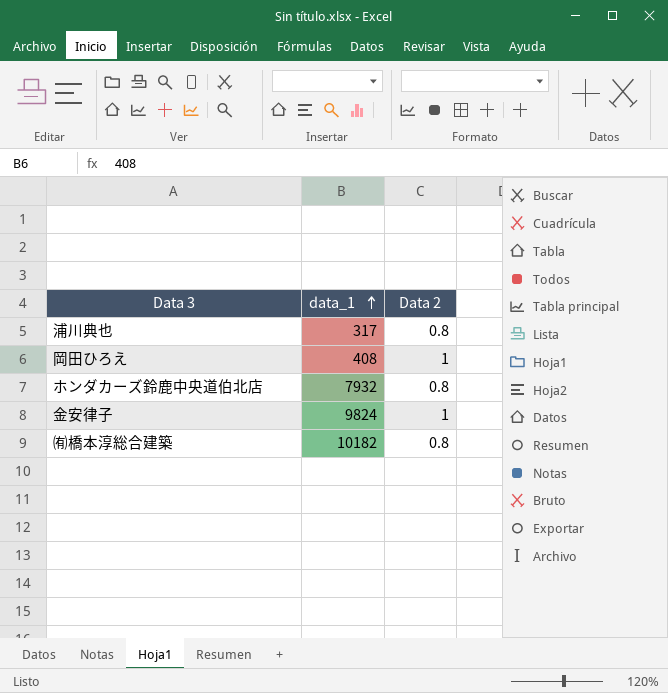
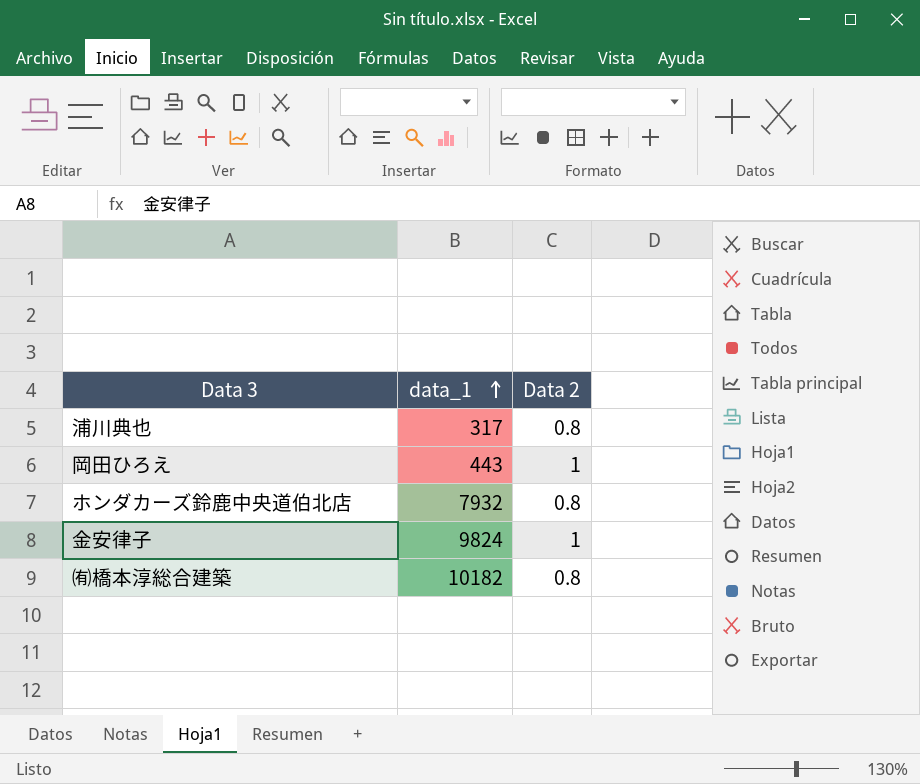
岡田ひろえ | data_1: 408 -> 443

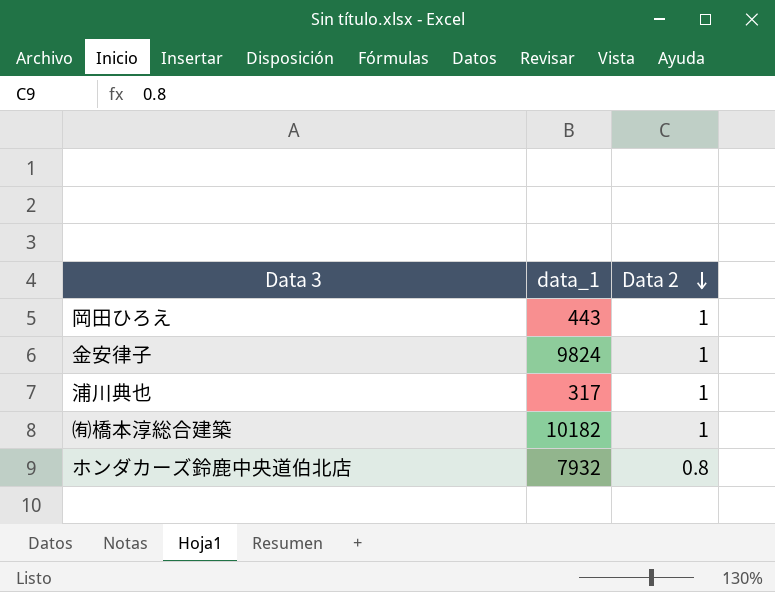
row order: data_1 ascending -> Data 2 descending
浦川典也 | Data 2: 0.8 -> 1
㈲橋本淳総合建築 | Data 2: 0.8 -> 1

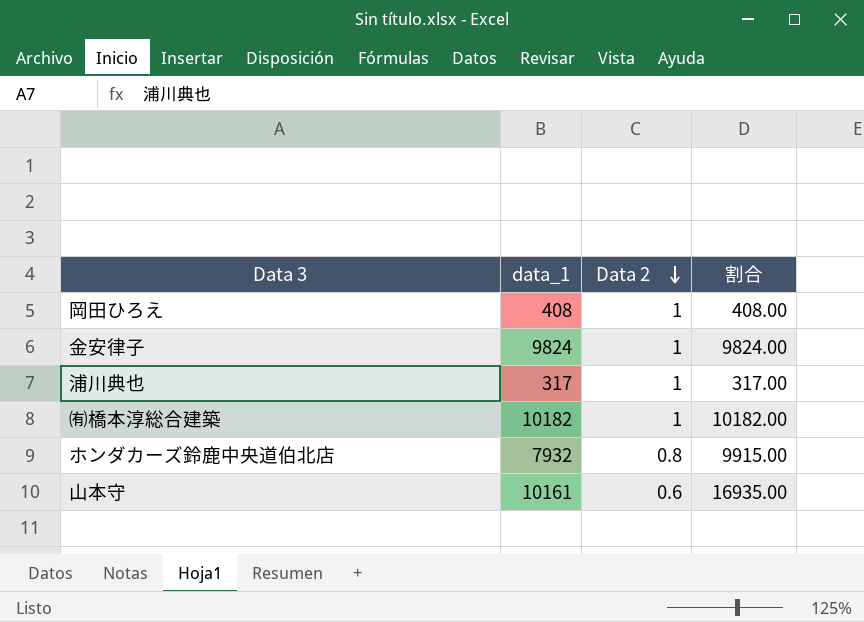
column 割合 | formula: none -> [data_1] / [Data 2]
岡田ひろえ | data_1: 443 -> 408
row 山本守: none -> 10161 | 0.6 | 16935.00

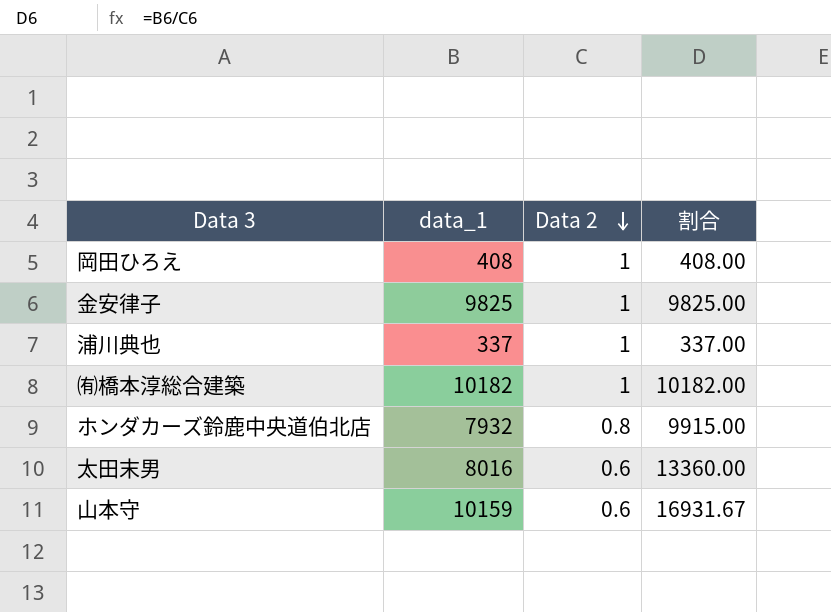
金安律子 | data_1: 9824 -> 9825
金安律子 | 割合: 9824.00 -> 9825.00
浦川典也 | data_1: 317 -> 337
浦川典也 | 割合: 317.00 -> 337.00
row 太田末男: none -> 8016 | 0.6 | 13360.00
山本守 | data_1: 10161 -> 10159
山本守 | 割合: 16935.00 -> 16931.67

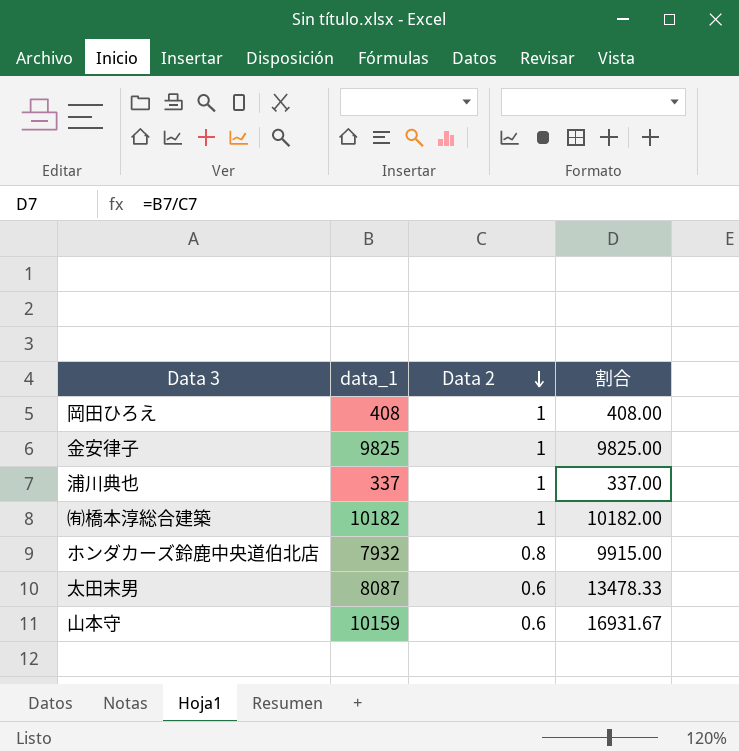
太田末男 | data_1: 8016 -> 8087
太田末男 | 割合: 13360.00 -> 13478.33

